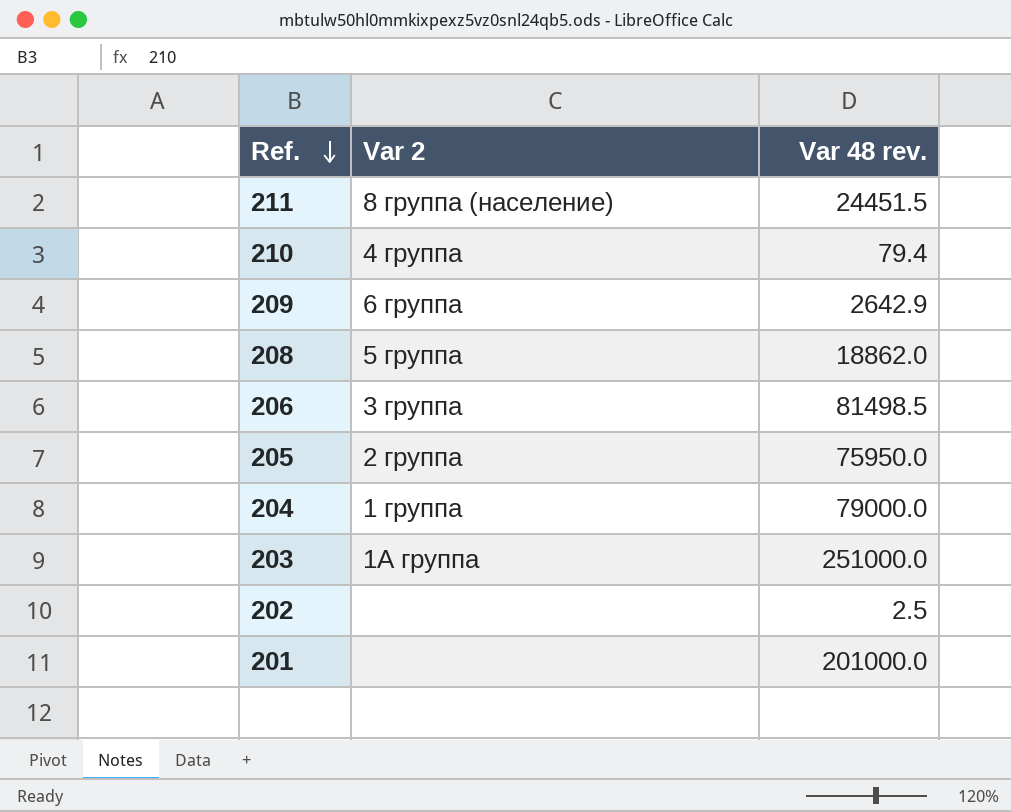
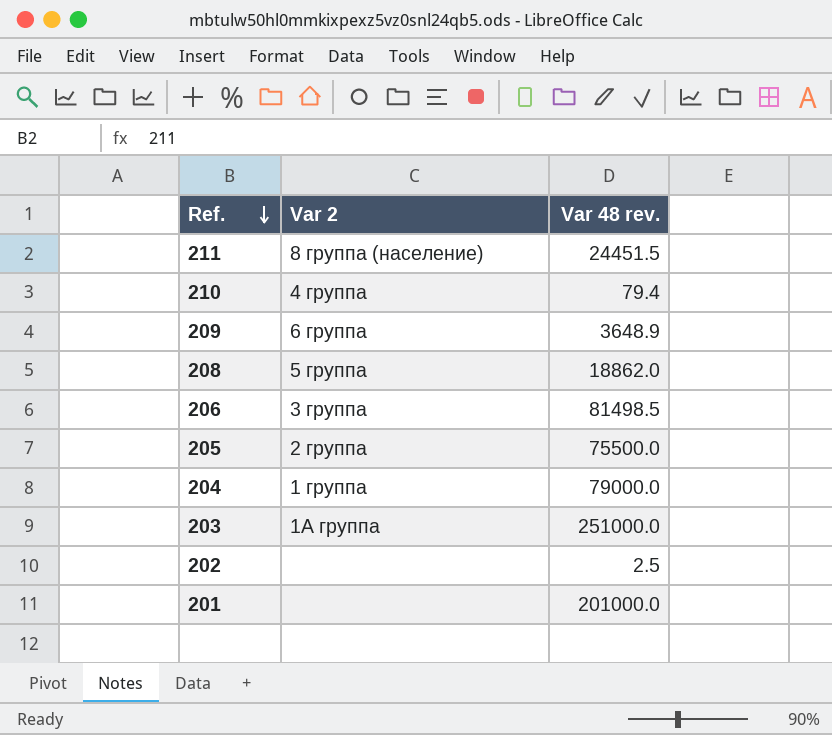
209 | Var 48 rev.: 2642.9 -> 3648.9
205 | Var 48 rev.: 75950.0 -> 75500.0

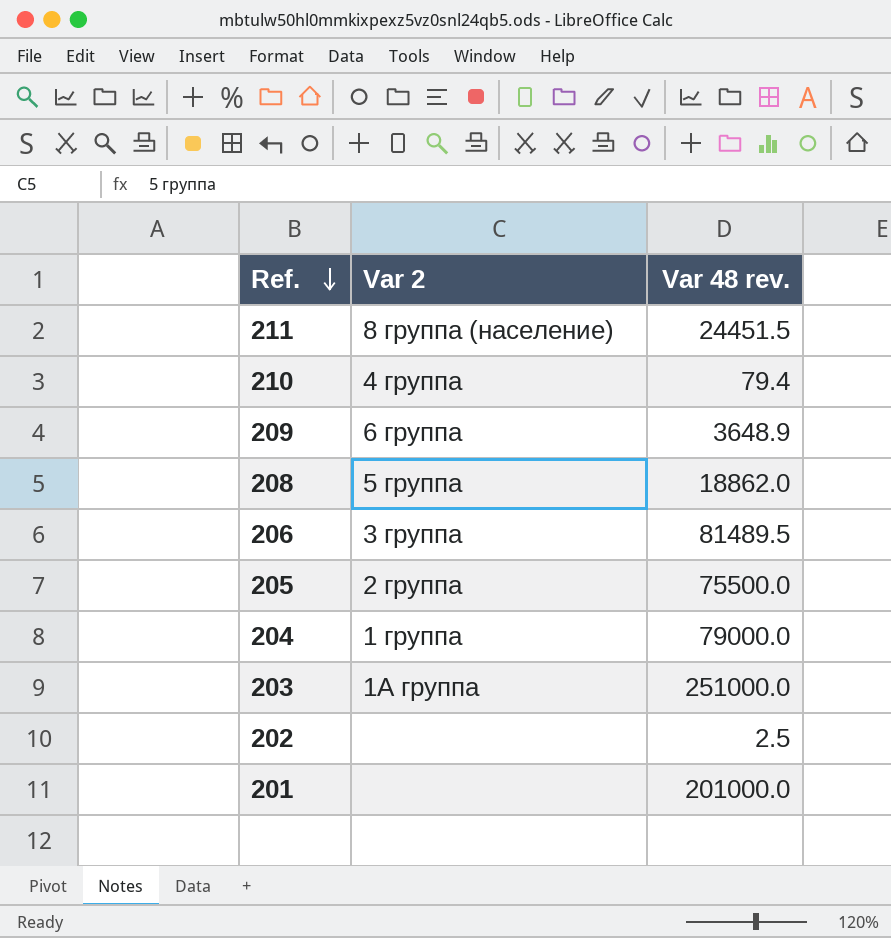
206 | Var 48 rev.: 81498.5 -> 81489.5

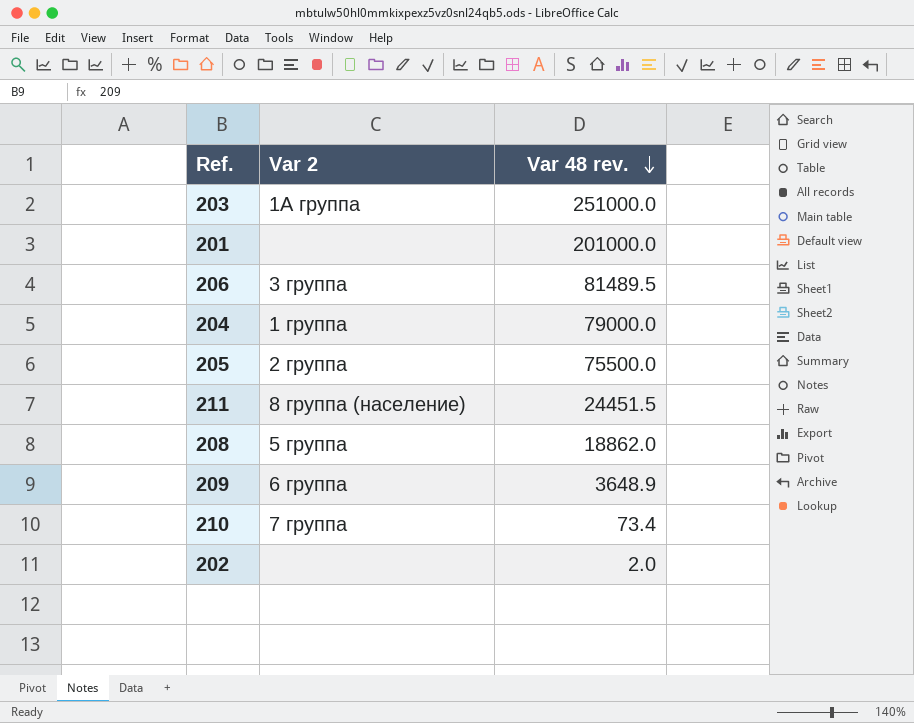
row order: Ref. descending -> Var 48 rev. descending
210 | Var 2: 4 группа -> 7 группа
210 | Var 48 rev.: 79.4 -> 73.4
202 | Var 48 rev.: 2.5 -> 2.0

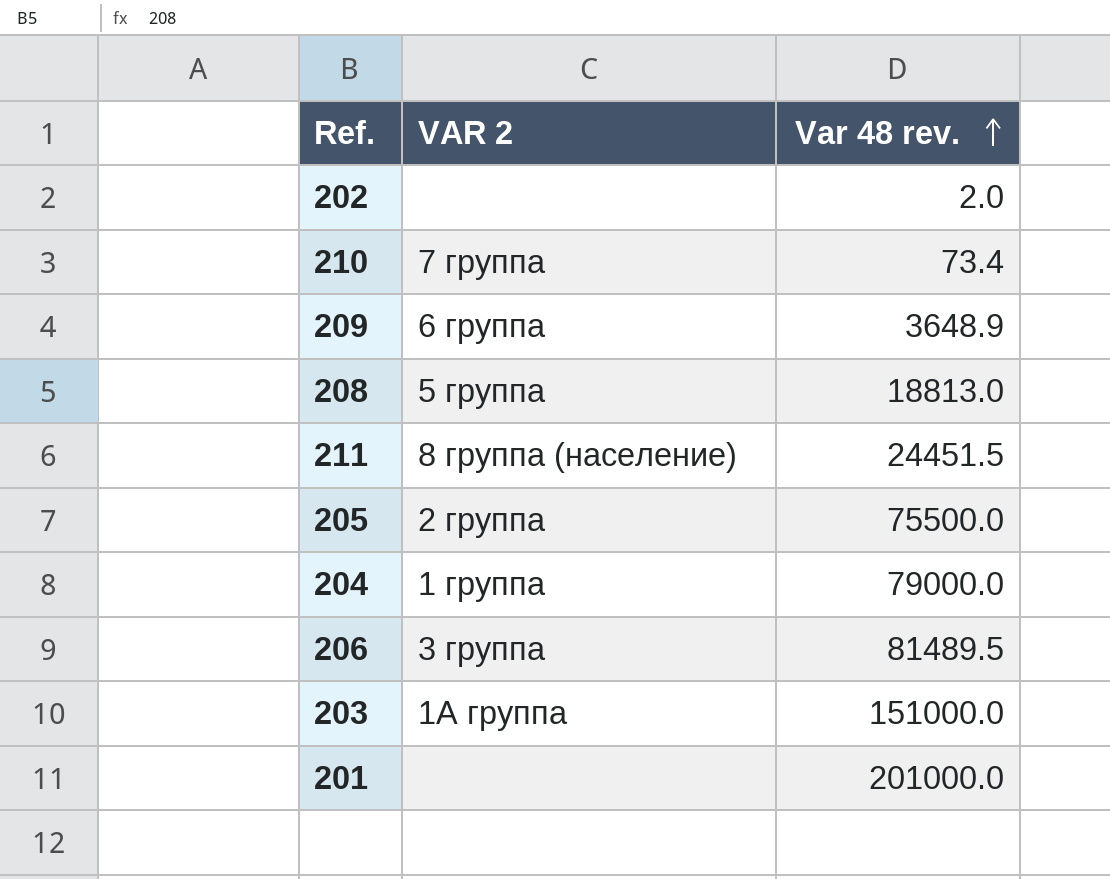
row order: Var 48 rev. descending -> Var 48 rev. ascending
column name: Var 2 -> VAR 2
208 | Var 48 rev.: 18862.0 -> 18813.0
203 | Var 48 rev.: 251000.0 -> 151000.0

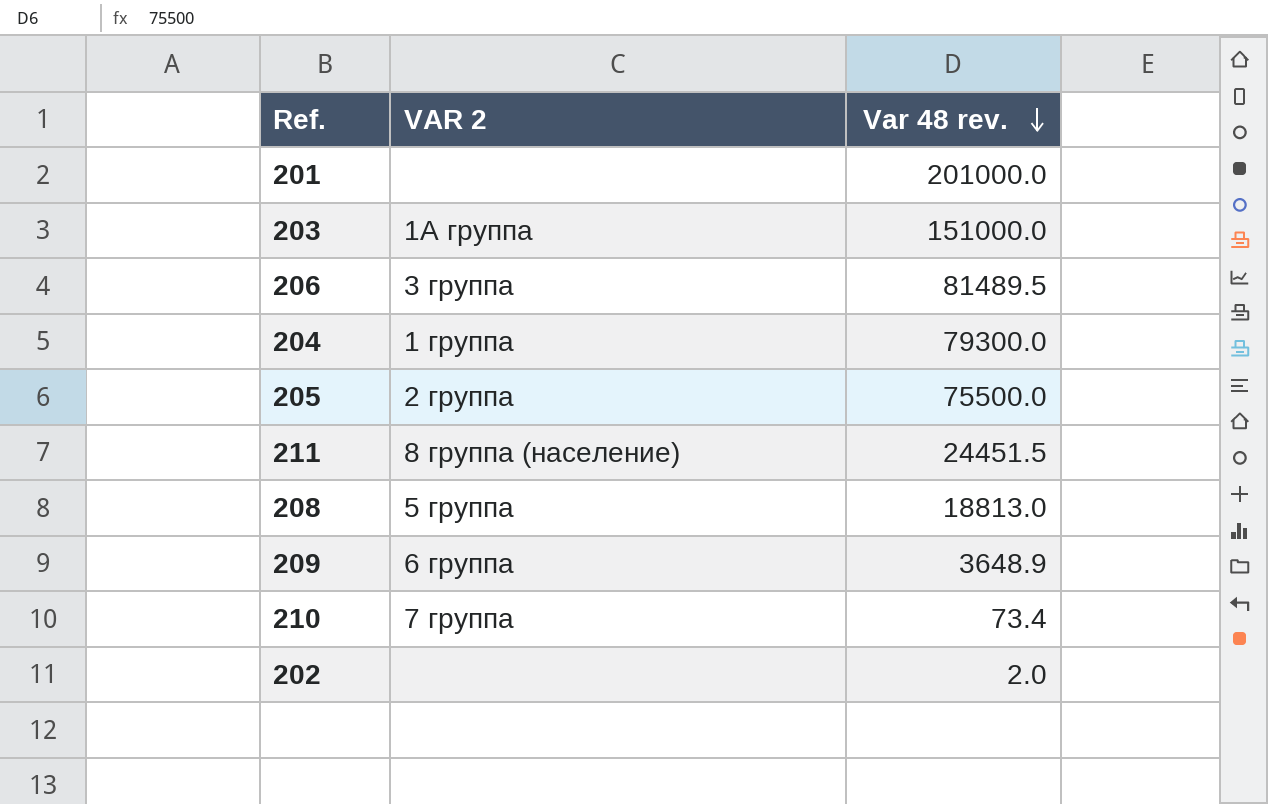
row order: Var 48 rev. ascending -> Var 48 rev. descending
204 | Var 48 rev.: 79000.0 -> 79300.0

